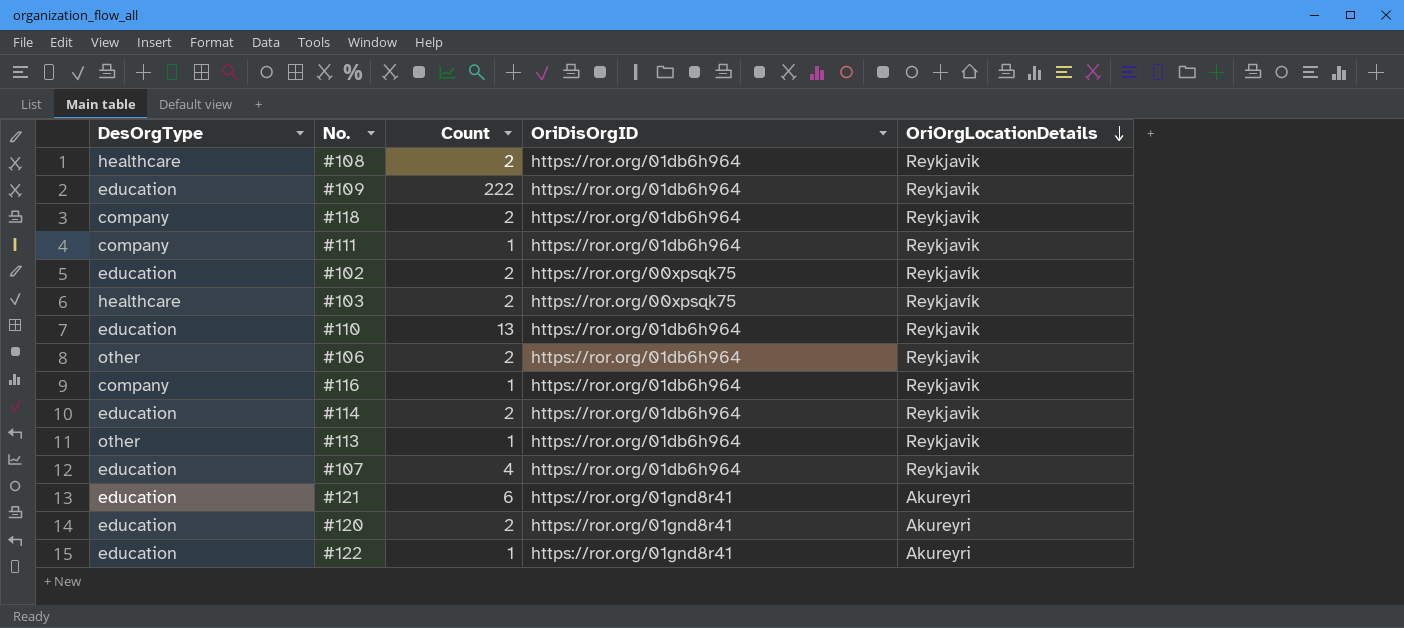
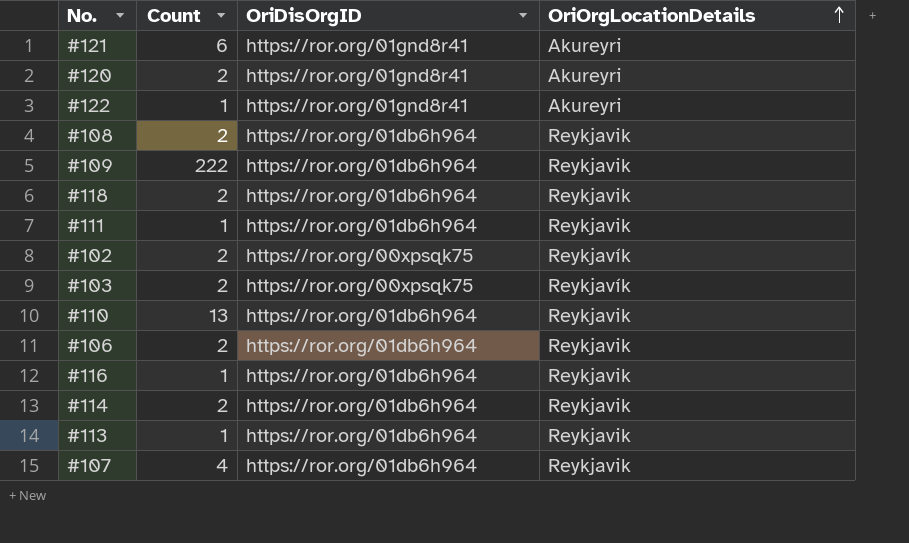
row order: OriOrgLocationDetails descending -> OriOrgLocationDetails ascending
column DesOrgType | position: 1 -> none

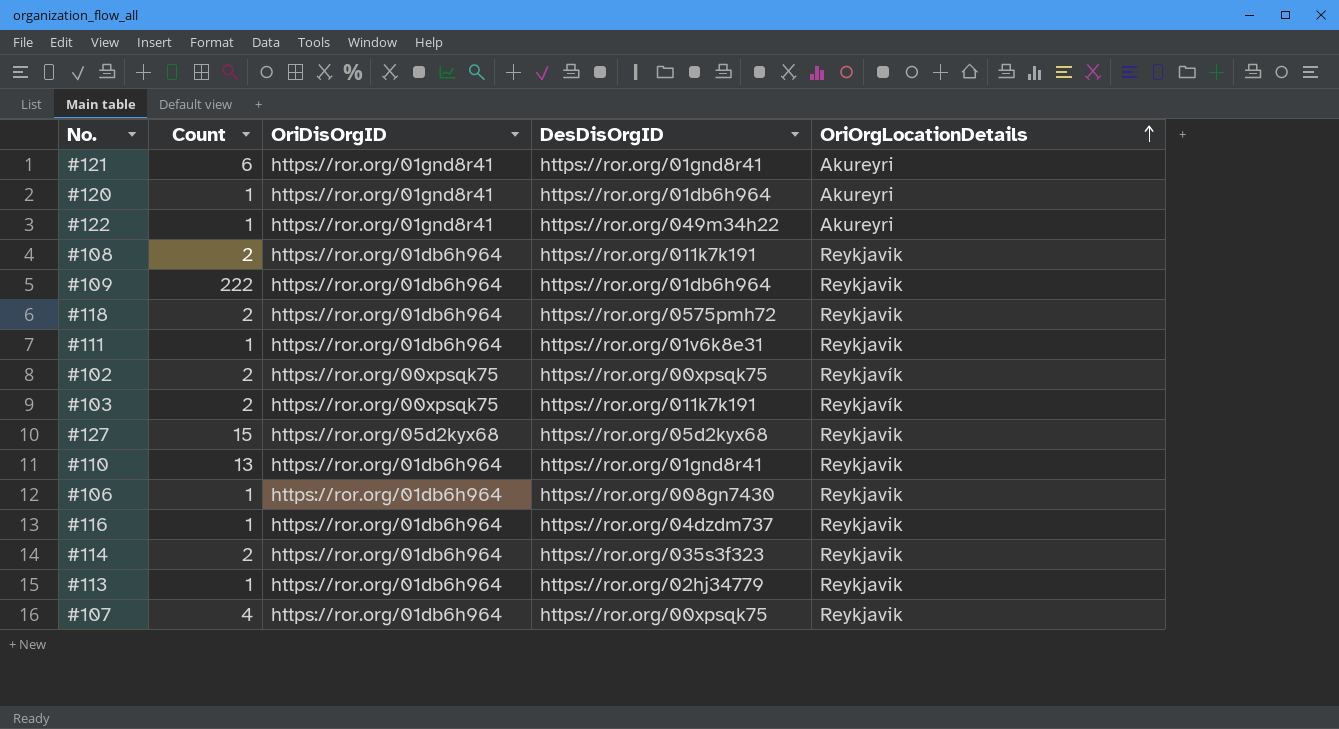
column DesDisOrgID | position: none -> 4
#120 | Count: 2 -> 1
row #127: none -> 15 | https://ror.org/05d2kyx68 | https://ror.org/05d2kyx68 | Reykjavik
#106 | Count: 2 -> 1

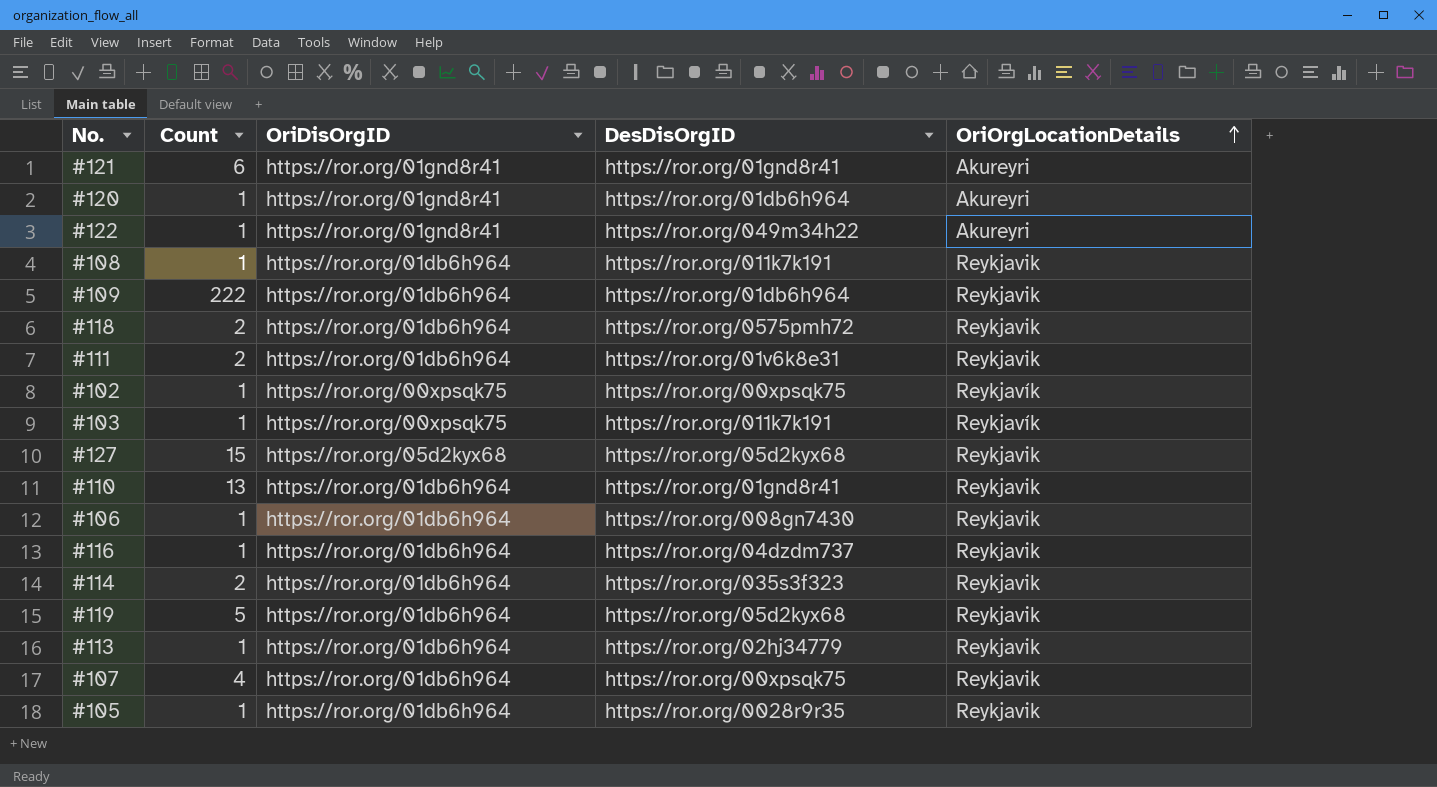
#108 | Count: 2 -> 1
#111 | Count: 1 -> 2
#102 | Count: 2 -> 1
#103 | Count: 2 -> 1
row #119: none -> 5 | https://ror.org/01db6h964 | https://ror.org/05d2kyx68 | Reykjavik
row #105: none -> 1 | https://ror.org/01db6h964 | https://ror.org/0028r9r35 | Reykjavik

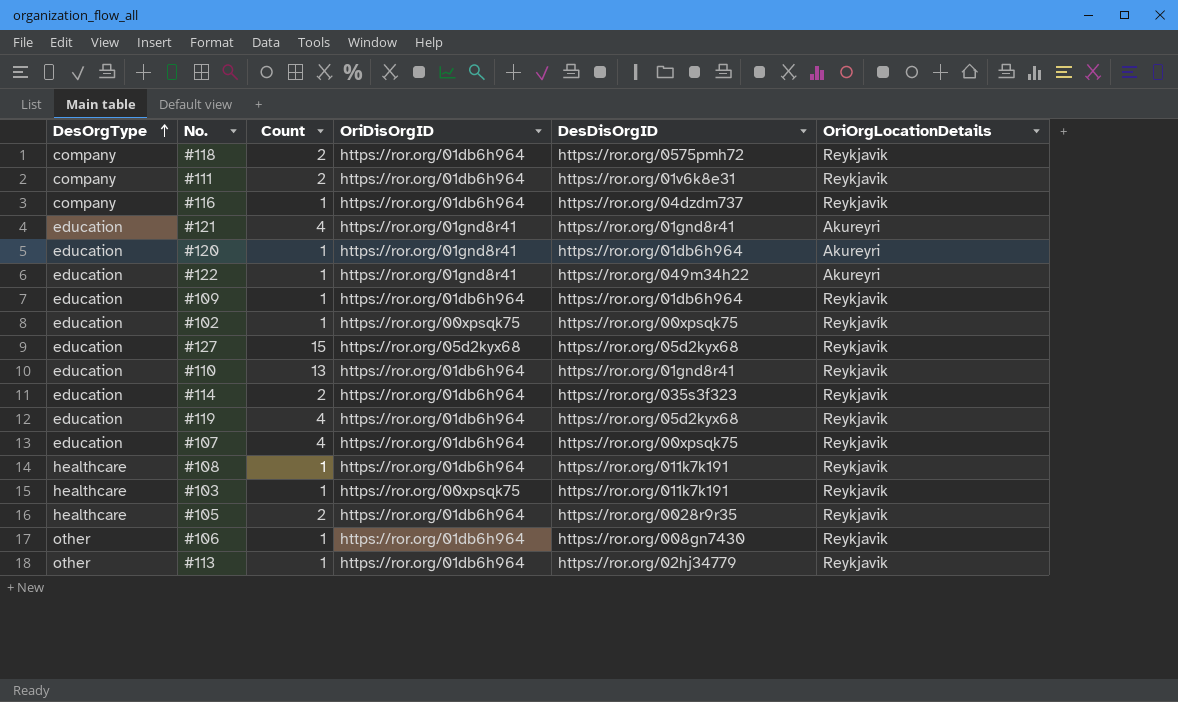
row order: OriOrgLocationDetails ascending -> DesOrgType ascending
column DesOrgType | position: none -> 1
#121 | Count: 6 -> 4
#109 | Count: 222 -> 1
#119 | Count: 5 -> 4
#105 | Count: 1 -> 2

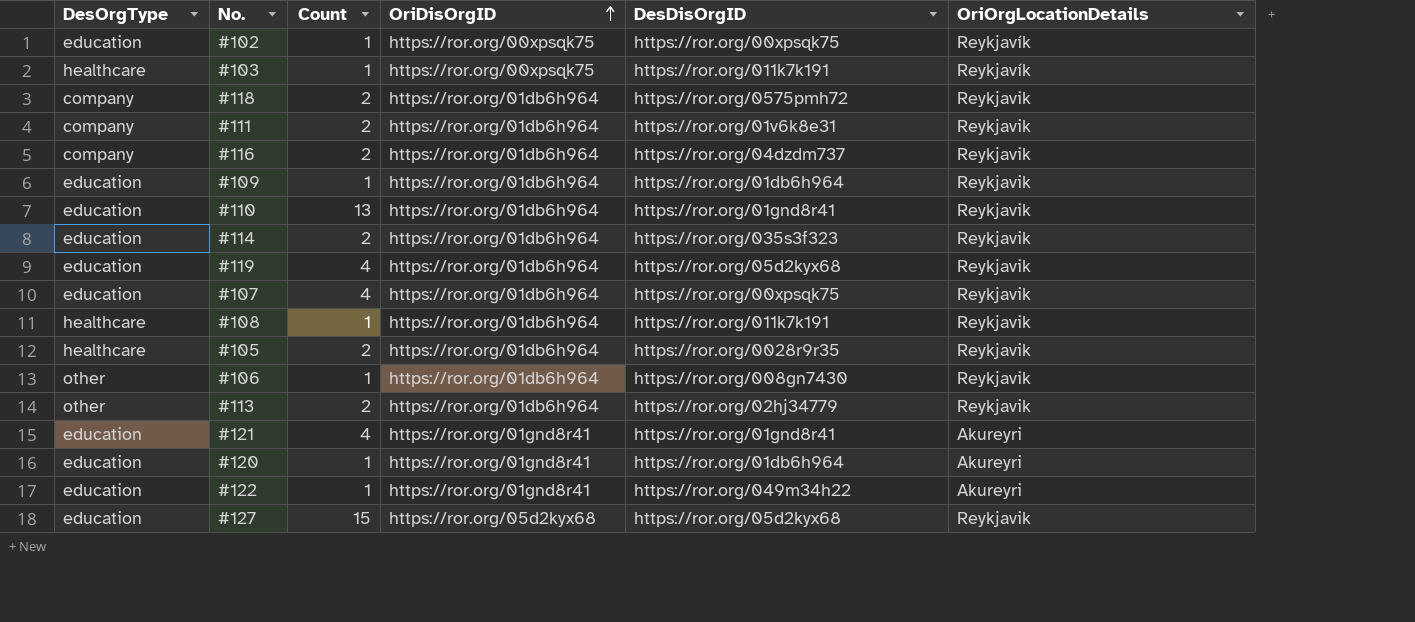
row order: DesOrgType ascending -> OriDisOrgID ascending
#116 | Count: 1 -> 2
#113 | Count: 1 -> 2

